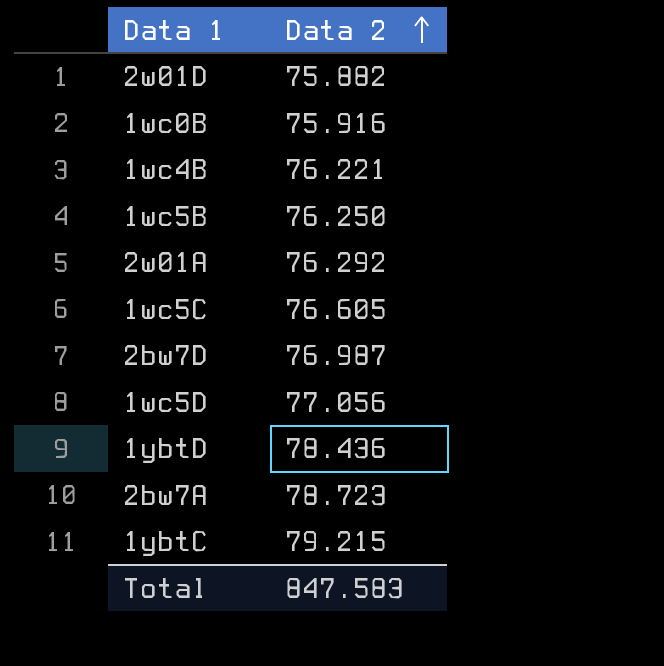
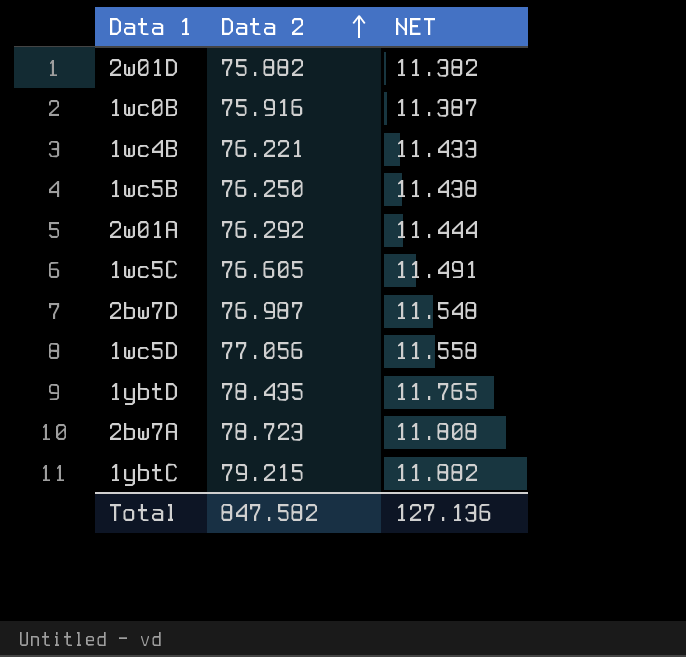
column NET | formula: none -> [Data 2] * 0.15
1ybtD | Data 2: 78.436 -> 78.435
Total | Data 2: 847.583 -> 847.582

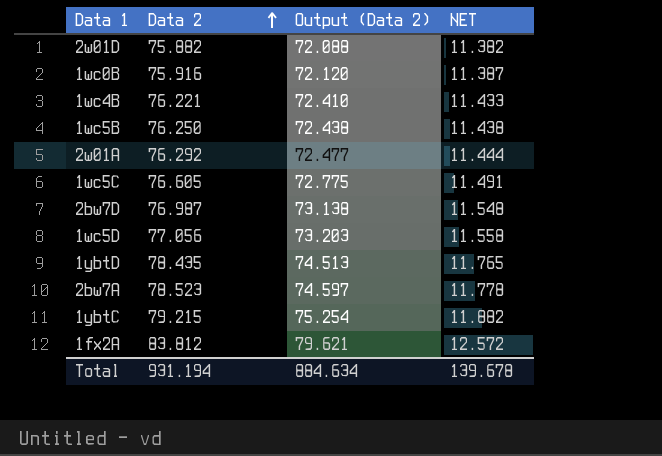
column Output (Data 2) | formula: none -> [Data 2] * 0.95
2bw7A | Data 2: 78.723 -> 78.523
2bw7A | NET: 11.808 -> 11.778
row 1fx2A: none -> 83.812 | 79.621 | 12.572
Total | Data 2: 847.582 -> 931.194
Total | NET: 127.136 -> 139.678

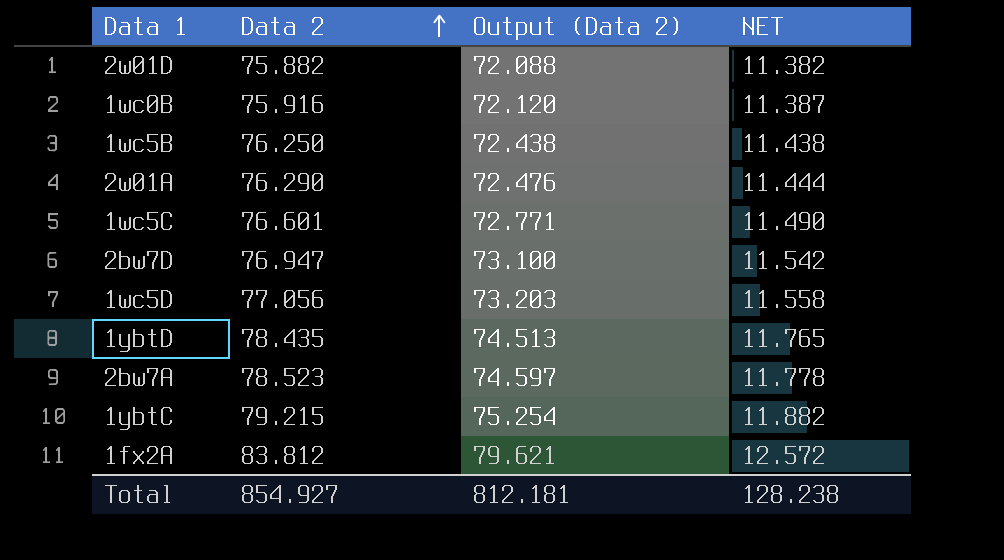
row 1wc4B: 76.221 | 72.410 | 11.433 -> none
2w01A | Data 2: 76.292 -> 76.290
2w01A | Output (Data 2): 72.477 -> 72.476
1wc5C | Data 2: 76.605 -> 76.601
1wc5C | Output (Data 2): 72.775 -> 72.771
1wc5C | NET: 11.491 -> 11.490
2bw7D | Data 2: 76.987 -> 76.947
2bw7D | Output (Data 2): 73.138 -> 73.100
2bw7D | NET: 11.548 -> 11.542
Total | Data 2: 931.194 -> 854.927
Total | Output (Data 2): 884.634 -> 812.181
Total | NET: 139.678 -> 128.238

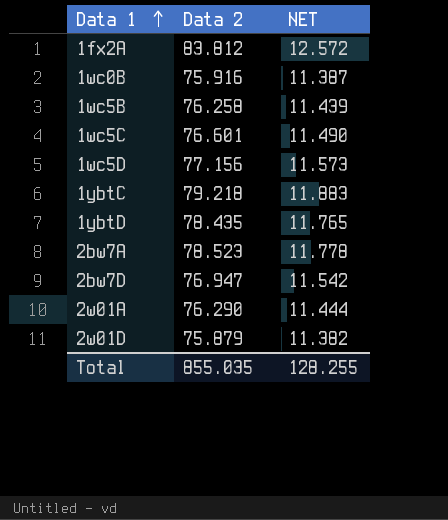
row order: Data 2 ascending -> Data 1 ascending
column Output (Data 2) | formula: [Data 2] * 0.95 -> none
1wc5B | Data 2: 76.250 -> 76.258
1wc5B | NET: 11.438 -> 11.439
1wc5D | Data 2: 77.056 -> 77.156
1wc5D | NET: 11.558 -> 11.573
1ybtC | Data 2: 79.215 -> 79.218
1ybtC | NET: 11.882 -> 11.883
2w01D | Data 2: 75.882 -> 75.879
Total | Data 2: 854.927 -> 855.035
Total | NET: 128.238 -> 128.255

